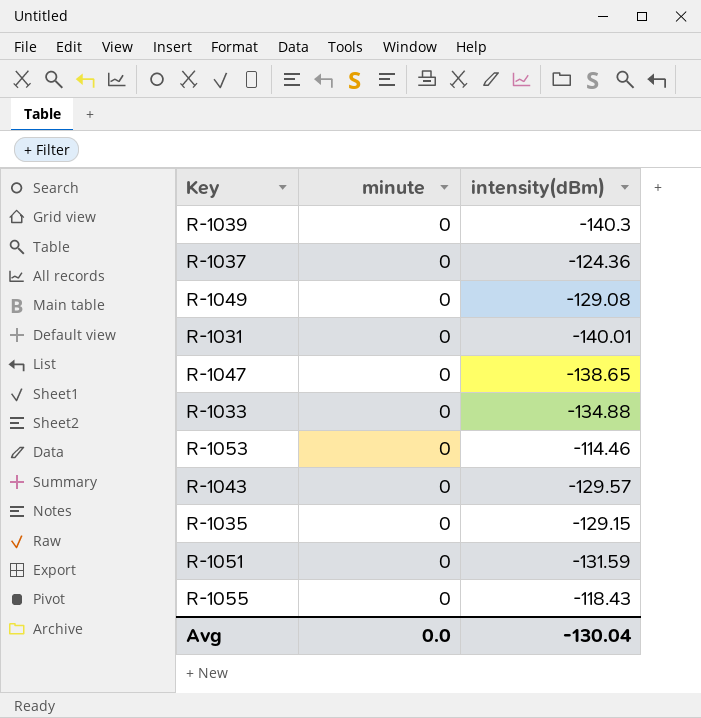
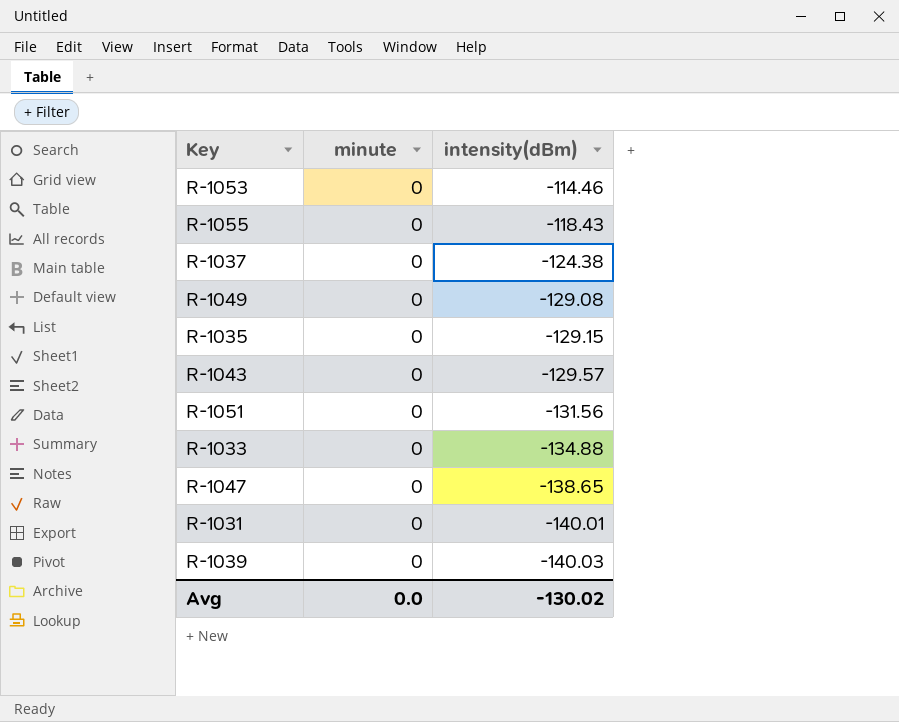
row order: none -> intensity(dBm) descending
R-1037 | intensity(dBm): -124.36 -> -124.38
R-1051 | intensity(dBm): -131.59 -> -131.56
R-1039 | intensity(dBm): -140.3 -> -140.03
Avg | intensity(dBm): -130.04 -> -130.02

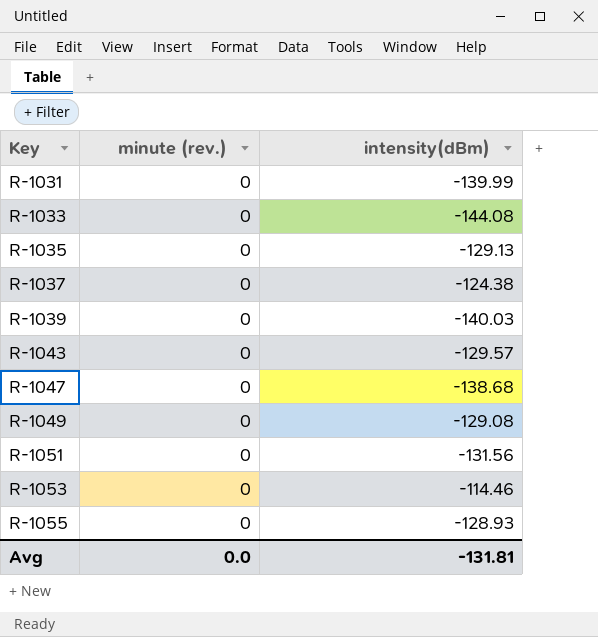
row order: intensity(dBm) descending -> Key ascending
column name: minute -> minute (rev.)
R-1031 | intensity(dBm): -140.01 -> -139.99
R-1033 | intensity(dBm): -134.88 -> -144.08
R-1035 | intensity(dBm): -129.15 -> -129.13
R-1047 | intensity(dBm): -138.65 -> -138.68
R-1055 | intensity(dBm): -118.43 -> -128.93
Avg | intensity(dBm): -130.02 -> -131.81

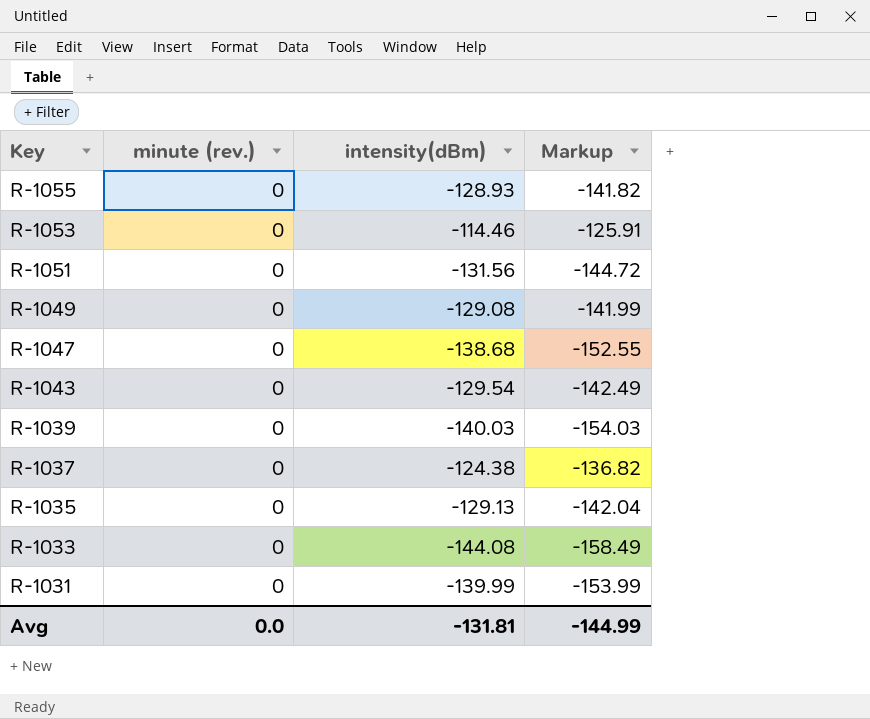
row order: Key ascending -> Key descending
column Markup | formula: none -> [intensity(dBm)] * 1.1
R-1043 | intensity(dBm): -129.57 -> -129.54

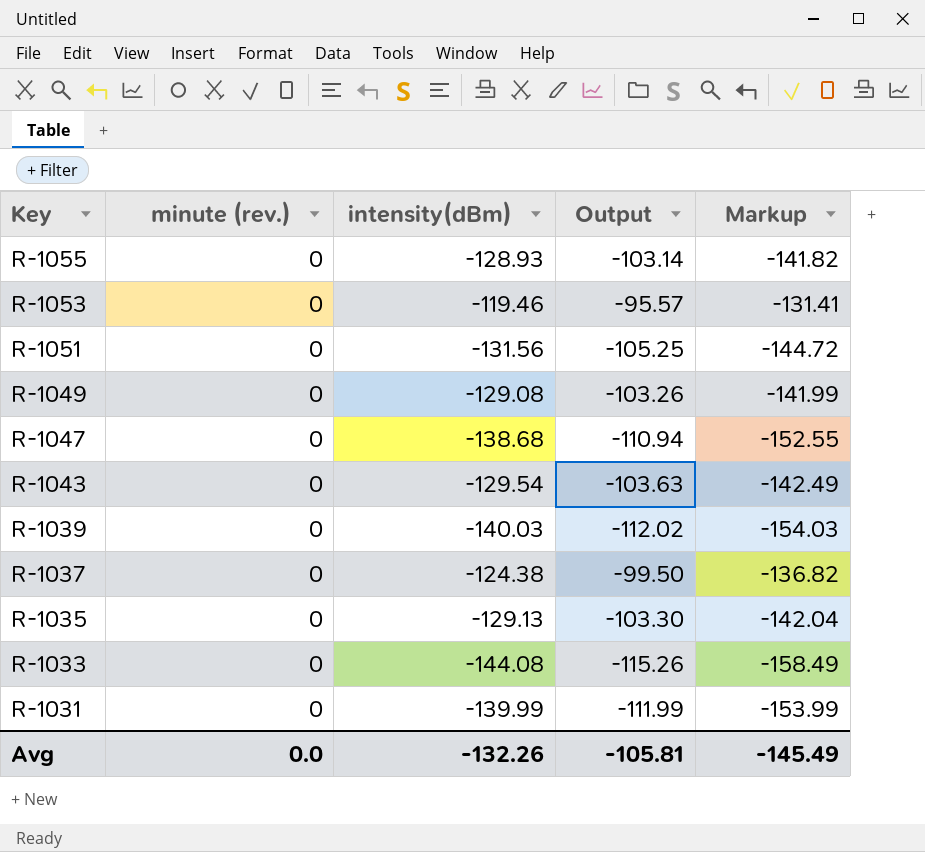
column Output | formula: none -> [intensity(dBm)] * 0.8
R-1053 | intensity(dBm): -114.46 -> -119.46
R-1053 | Markup: -125.91 -> -131.41
Avg | intensity(dBm): -131.81 -> -132.26
Avg | Markup: -144.99 -> -145.49

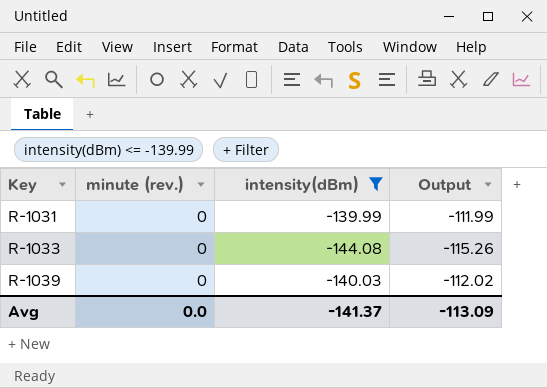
filter: none -> intensity(dBm) <= -139.99
row order: Key descending -> Key ascending
column Markup | formula: [intensity(dBm)] * 1.1 -> none
Avg | intensity(dBm): -132.26 -> -141.37
Avg | Output: -105.81 -> -113.09

